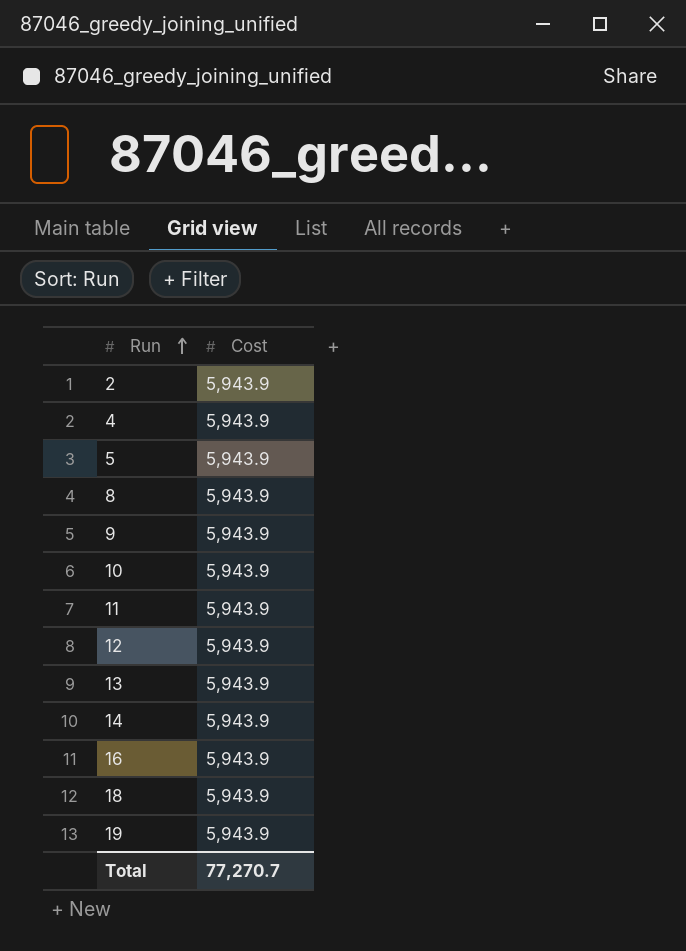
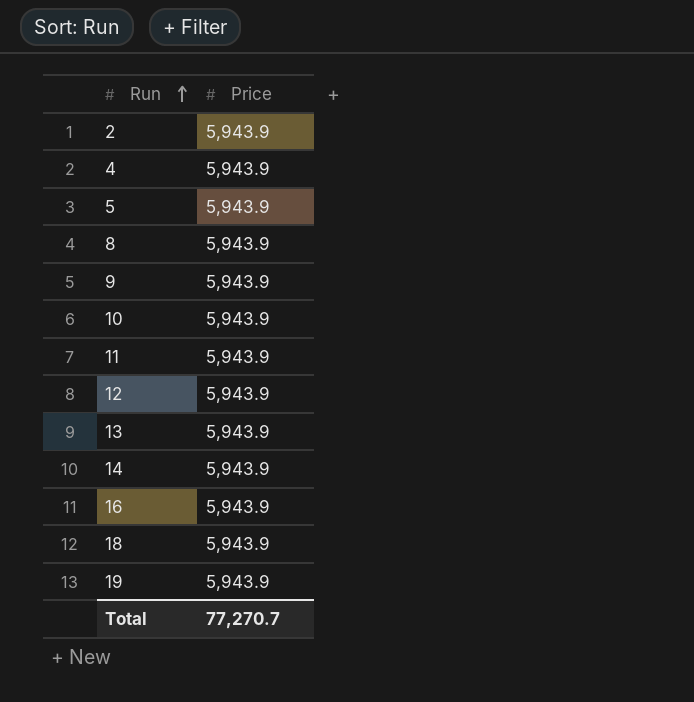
column name: Cost -> Price

